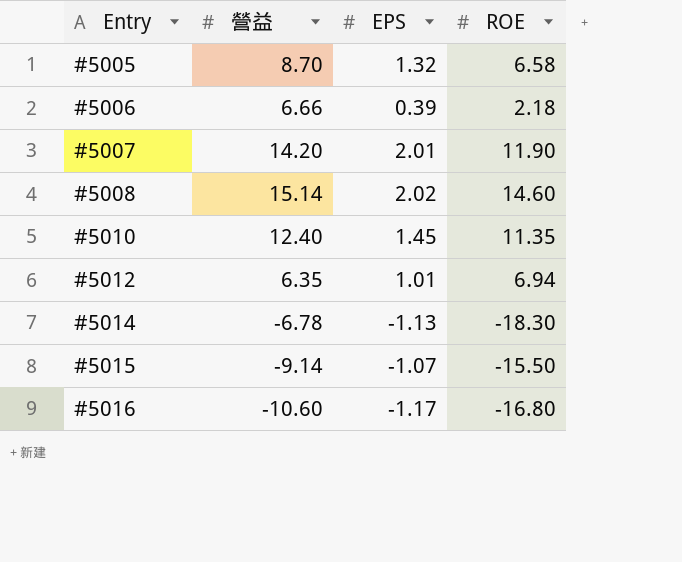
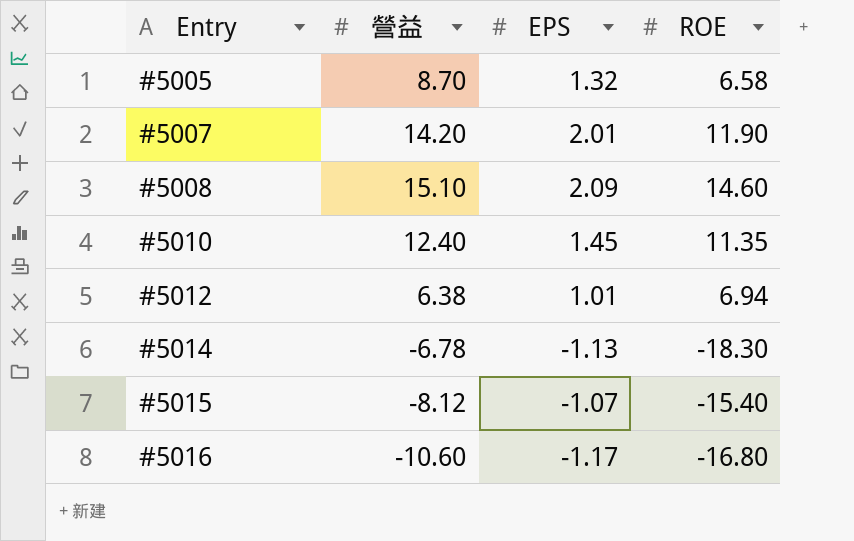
row #5006: 6.66 | 0.39 | 2.18 -> none
#5008 | 營益: 15.14 -> 15.10
#5008 | EPS: 2.02 -> 2.09
#5012 | 營益: 6.35 -> 6.38
#5015 | 營益: -9.14 -> -8.12
#5015 | ROE: -15.50 -> -15.40

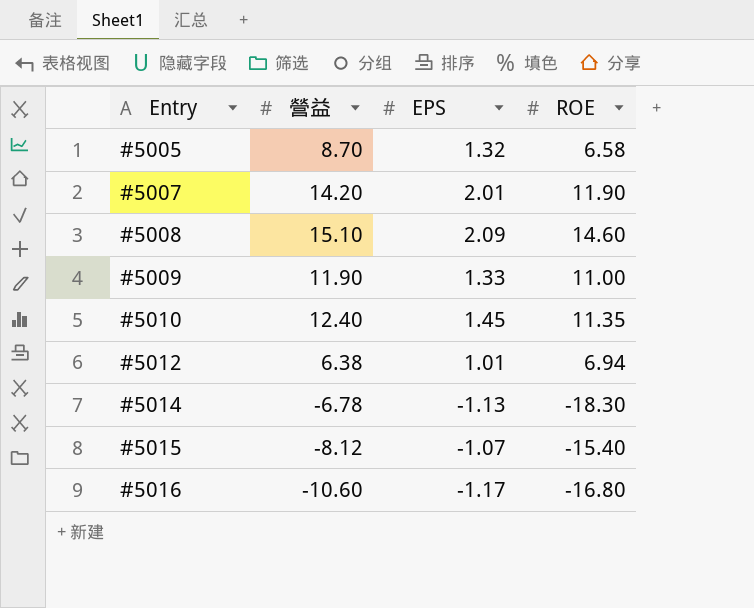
row #5009: none -> 11.90 | 1.33 | 11.00

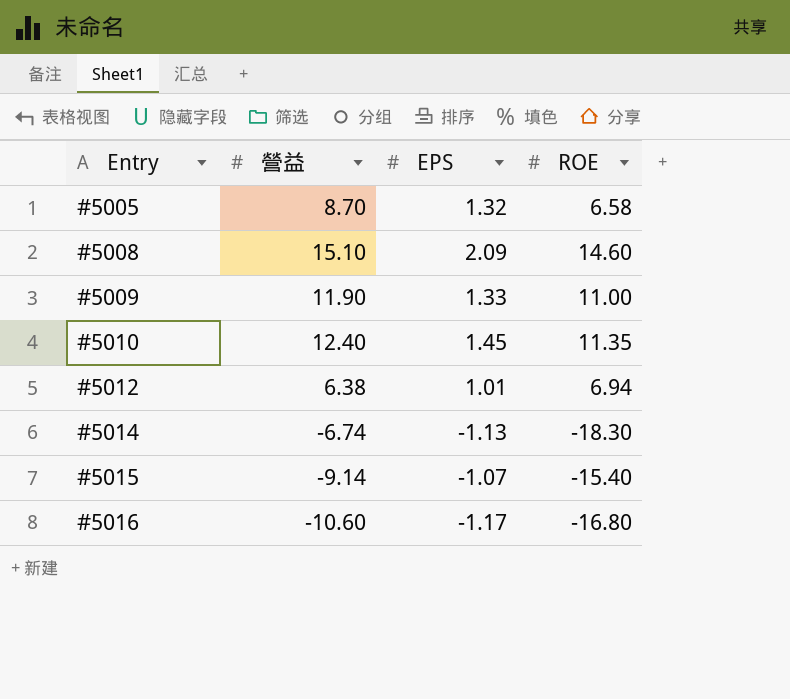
row #5007: 14.20 | 2.01 | 11.90 -> none
#5014 | 營益: -6.78 -> -6.74
#5015 | 營益: -8.12 -> -9.14

